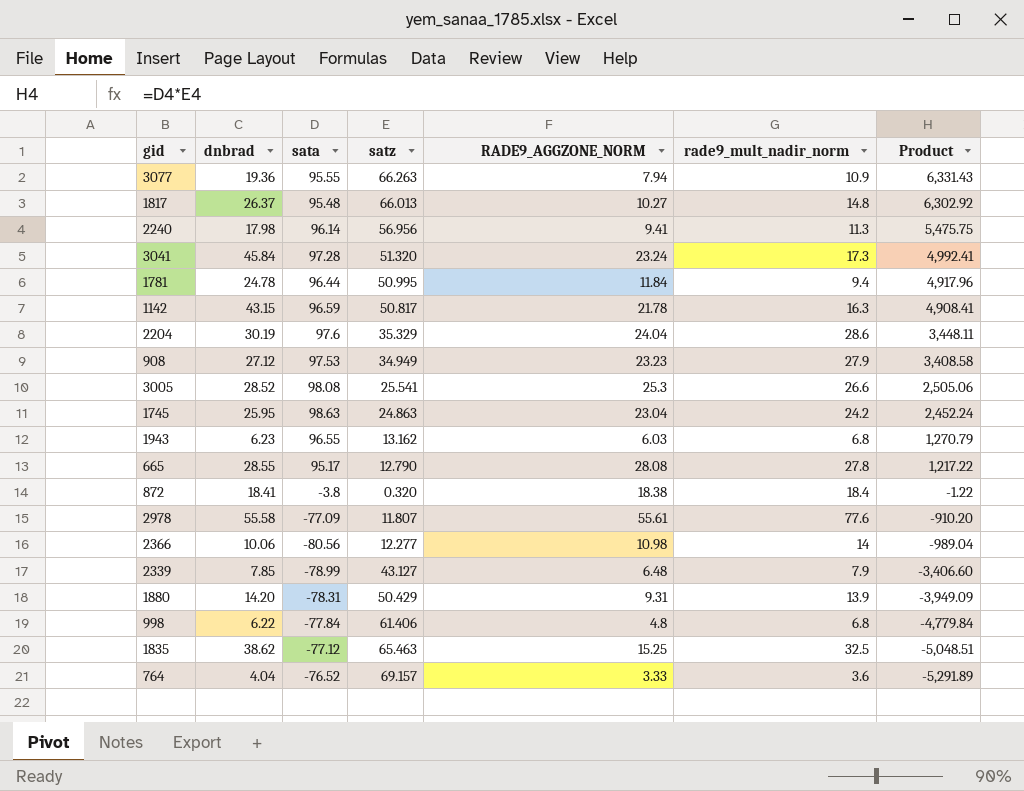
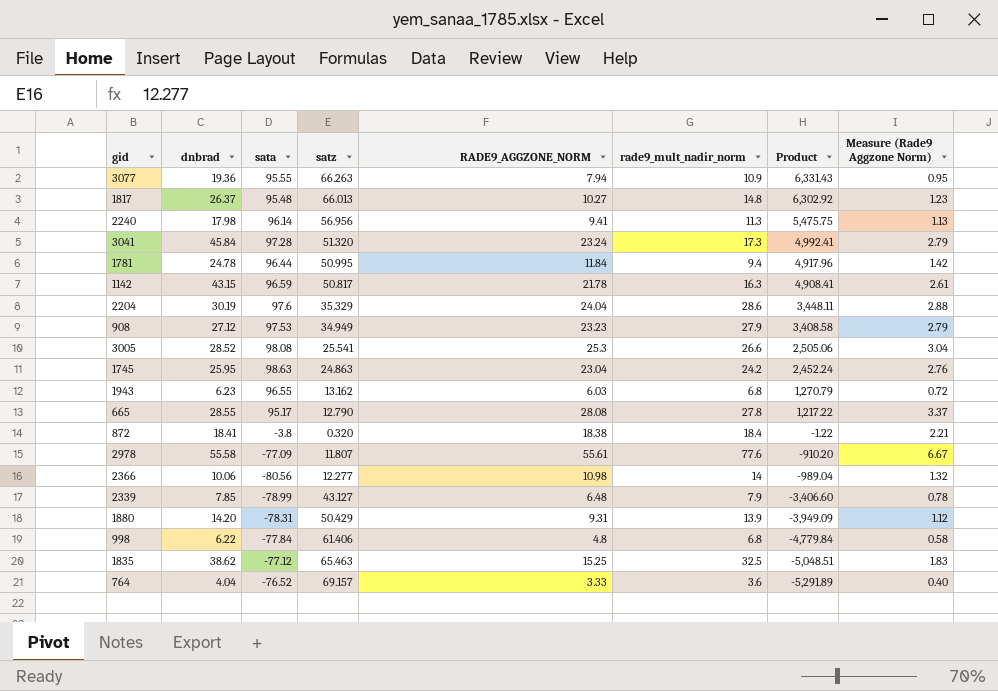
column Measure (Rade9 Aggzone Norm) | formula: none -> [RADE9_AGGZONE_NORM] * 0.12

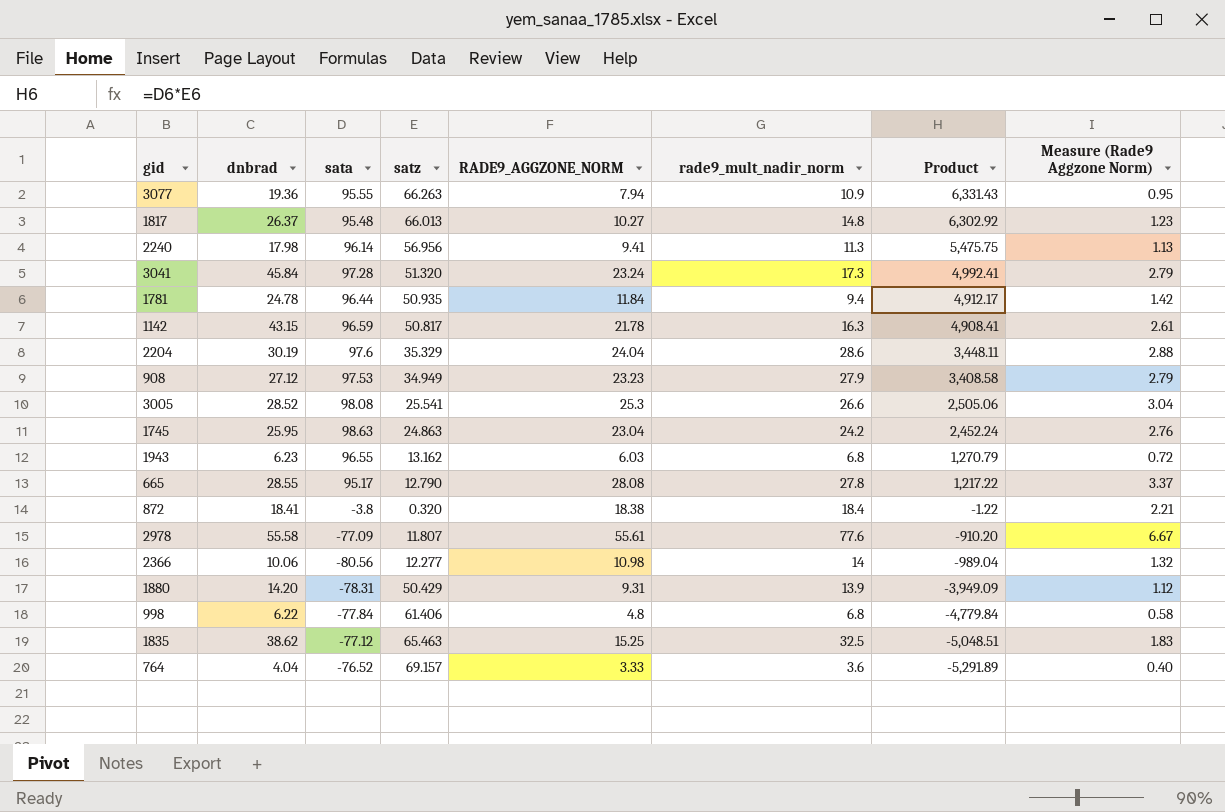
row 2339: 7.85 | -78.99 | 43.127 | 6.48 | 7.9 | -3,406.60 | 0.78 -> none
1781 | satz: 50.995 -> 50.935
1781 | Product: 4,917.96 -> 4,912.17

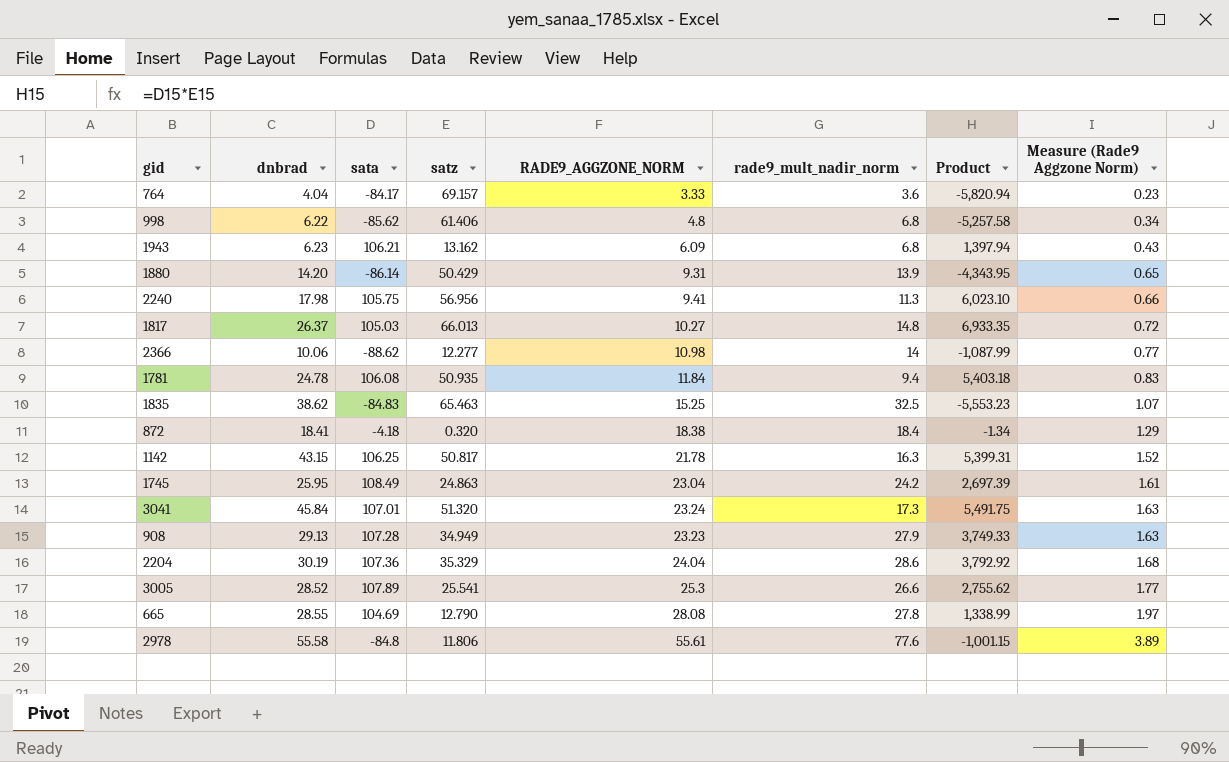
row order: Product descending -> Measure (Rade9 Aggzone Norm) ascending
column Measure (Rade9 Aggzone Norm) | formula: [RADE9_AGGZONE_NORM] * 0.12 -> [RADE9_AGGZONE_NORM] * 0.07
row 3077: 19.36 | 95.55 | 66.263 | 7.94 | 10.9 | 6,331.43 | 0.95 -> none
764 | sata: -76.52 -> -84.17
764 | Product: -5,291.89 -> -5,820.94
998 | sata: -77.84 -> -85.62
998 | Product: -4,779.84 -> -5,257.58
1943 | sata: 96.55 -> 106.21
1943 | RADE9_AGGZONE_NORM: 6.03 -> 6.09
1943 | Product: 1,270.79 -> 1,397.94
1880 | sata: -78.31 -> -86.14
1880 | Product: -3,949.09 -> -4,343.95
2240 | sata: 96.14 -> 105.75
2240 | Product: 5,475.75 -> 6,023.10
1817 | sata: 95.48 -> 105.03
1817 | Product: 6,302.92 -> 6,933.35
2366 | sata: -80.56 -> -88.62
2366 | Product: -989.04 -> -1,087.99
1781 | sata: 96.44 -> 106.08
1781 | Product: 4,912.17 -> 5,403.18
1835 | sata: -77.12 -> -84.83
1835 | Product: -5,048.51 -> -5,553.23
872 | sata: -3.8 -> -4.18
872 | Product: -1.22 -> -1.34
1142 | sata: 96.59 -> 106.25
1142 | Product: 4,908.41 -> 5,399.31
1745 | sata: 98.63 -> 108.49
1745 | Product: 2,452.24 -> 2,697.39
3041 | sata: 97.28 -> 107.01
3041 | Product: 4,992.41 -> 5,491.75
908 | dnbrad: 27.12 -> 29.13
908 | sata: 97.53 -> 107.28
908 | Product: 3,408.58 -> 3,749.33
2204 | sata: 97.6 -> 107.36
2204 | Product: 3,448.11 -> 3,792.92
3005 | sata: 98.08 -> 107.89
3005 | Product: 2,505.06 -> 2,755.62
665 | sata: 95.17 -> 104.69
665 | Product: 1,217.22 -> 1,338.99
2978 | sata: -77.09 -> -84.8
2978 | satz: 11.807 -> 11.806
2978 | Product: -910.20 -> -1,001.15

